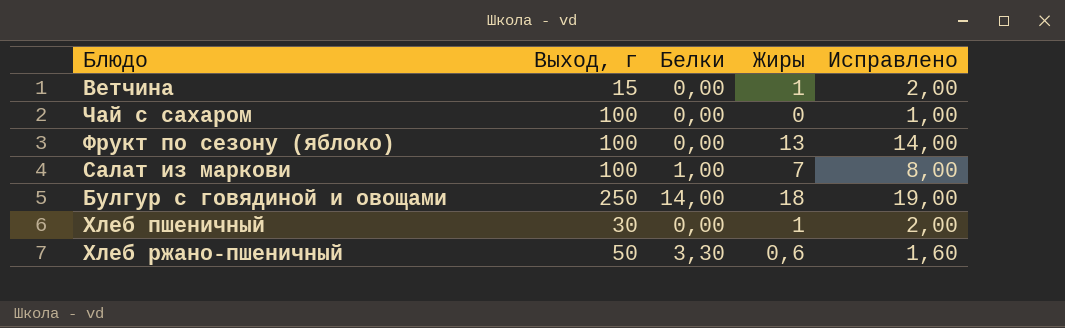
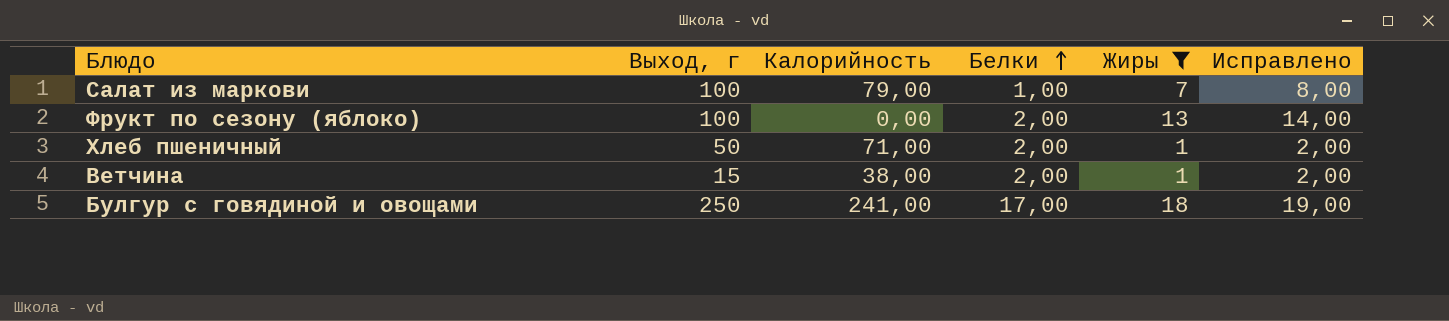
filter: none -> Жиры >= 1
row order: none -> Белки ascending
column Калорийность | position: none -> 3
Фрукт по сезону (яблоко) | Белки: 0,00 -> 2,00
Хлеб пшеничный | Выход, г: 30 -> 50
Хлеб пшеничный | Белки: 0,00 -> 2,00
Ветчина | Белки: 0,00 -> 2,00
Булгур с говядиной и овощами | Белки: 14,00 -> 17,00

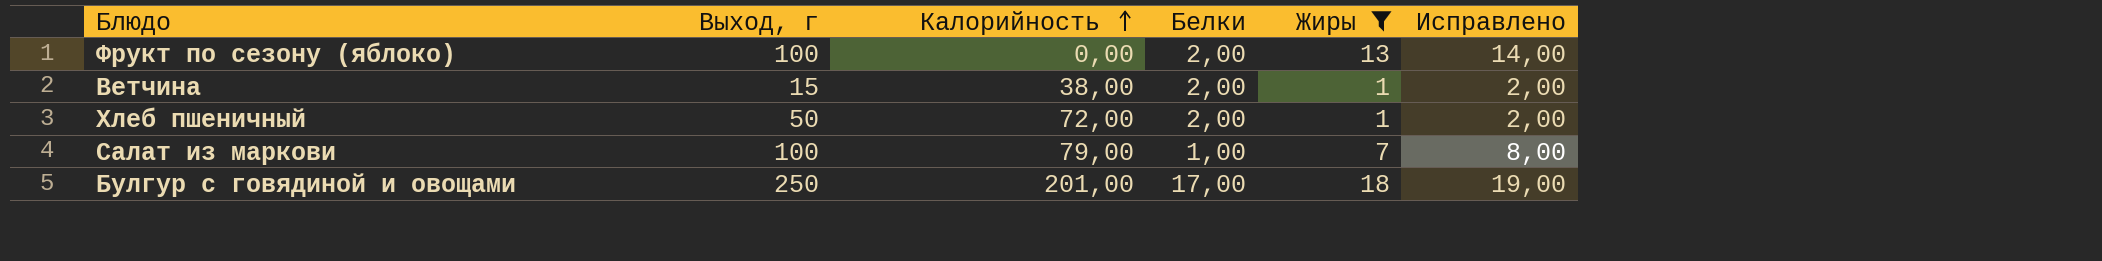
row order: Белки ascending -> Калорийность ascending
Хлеб пшеничный | Калорийность: 71,00 -> 72,00
Булгур с говядиной и овощами | Калорийность: 241,00 -> 201,00

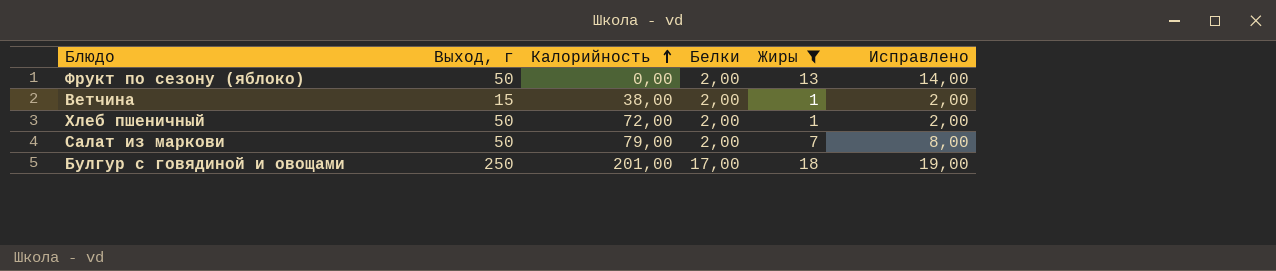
Фрукт по сезону (яблоко) | Выход, г: 100 -> 50
Салат из маркови | Выход, г: 100 -> 50
Салат из маркови | Белки: 1,00 -> 2,00

